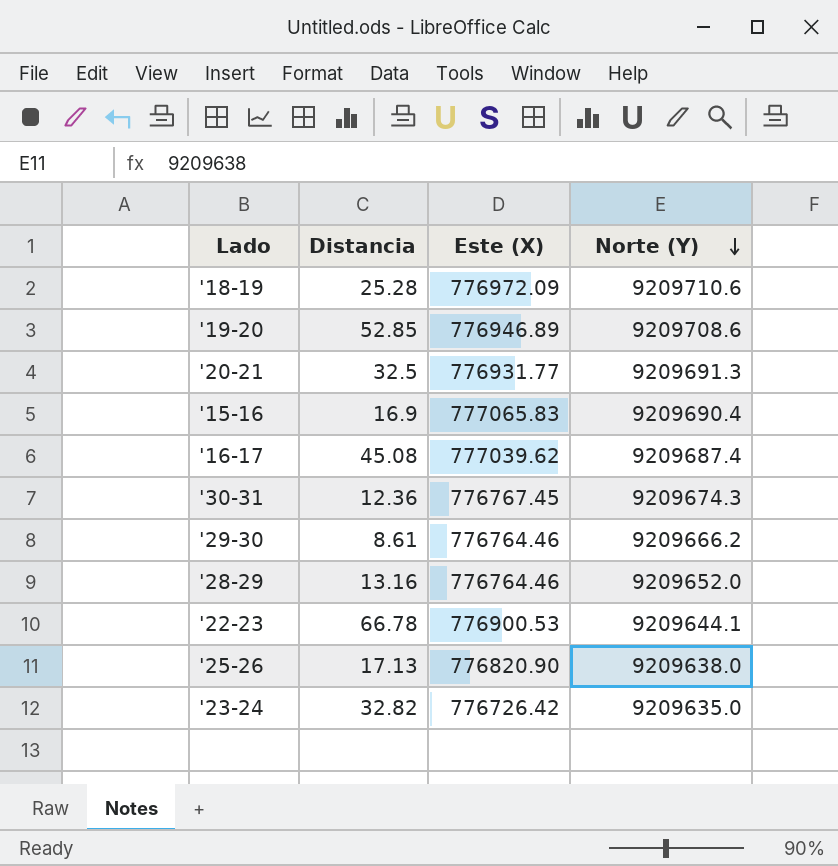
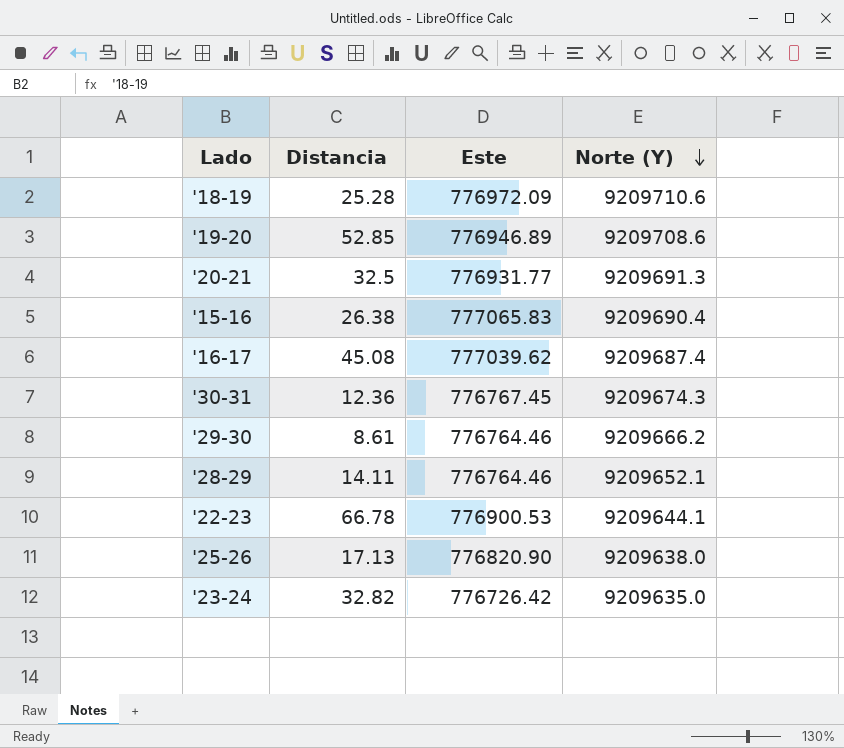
column name: Este (X) -> Este
'15-16 | Distancia: 16.9 -> 26.38
'28-29 | Distancia: 13.16 -> 14.11
'28-29 | Norte (Y): 9209652.0 -> 9209652.1

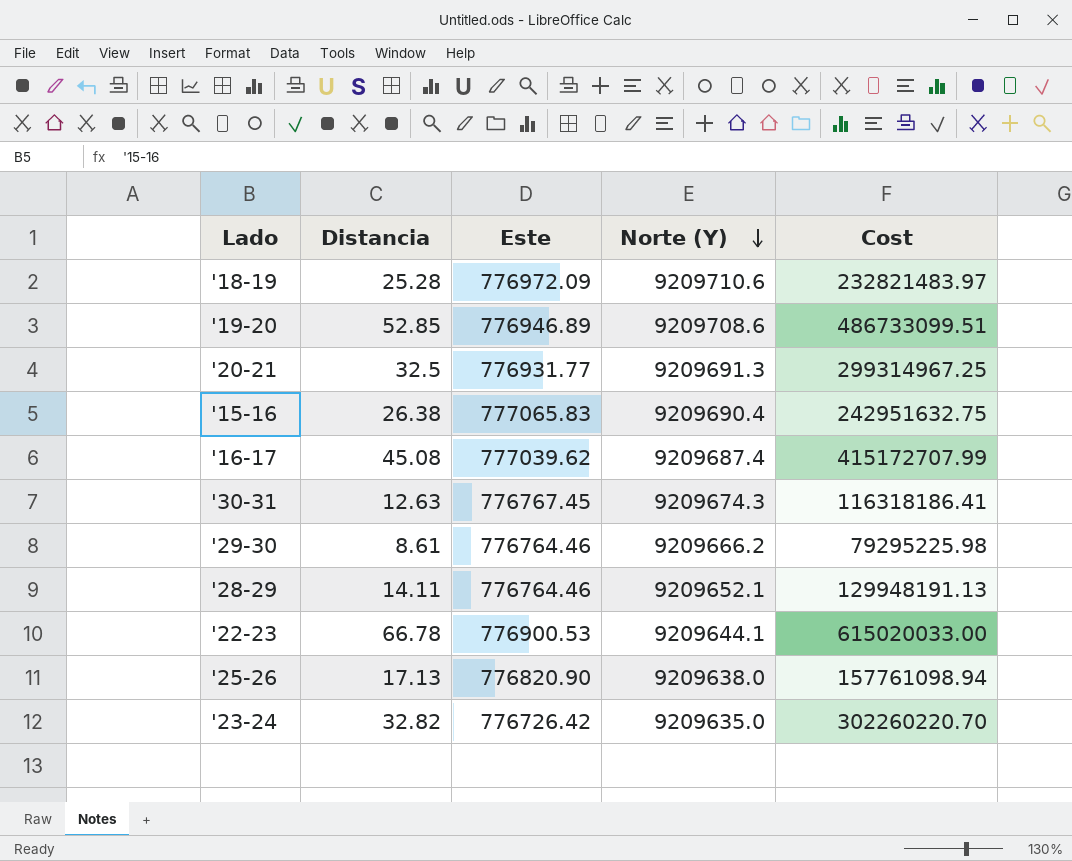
column Cost | formula: none -> [Distancia] * [Norte (Y)]
'30-31 | Distancia: 12.36 -> 12.63

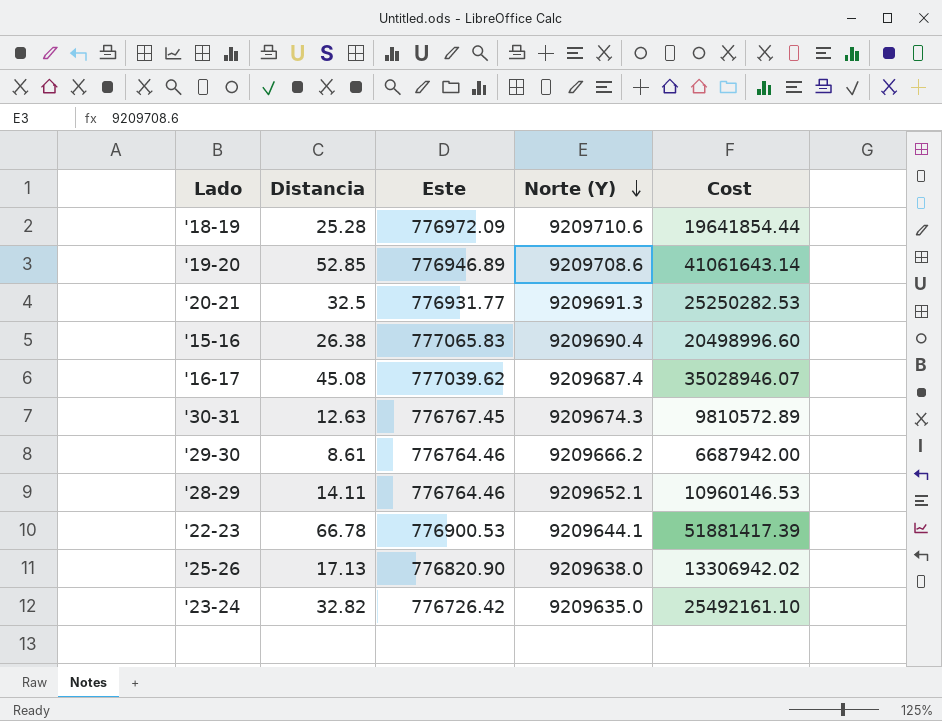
column Cost | formula: [Distancia] * [Norte (Y)] -> [Distancia] * [Este]

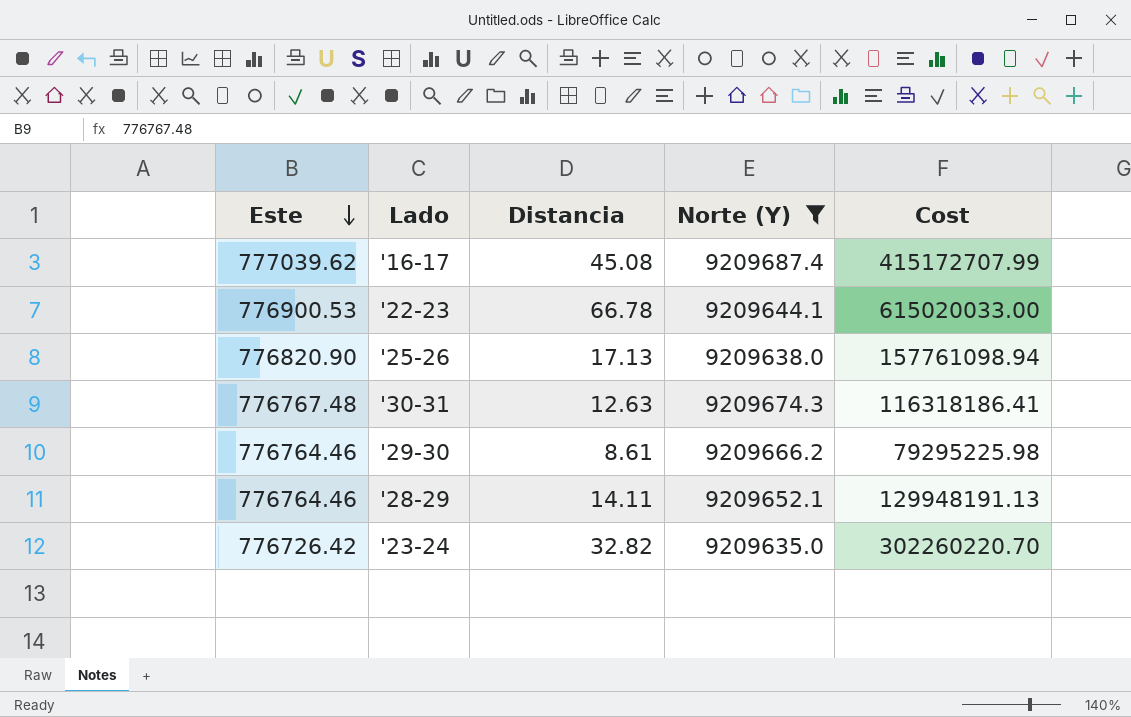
filter: none -> Norte (Y) <= 9209687.4
row order: Norte (Y) descending -> Este descending
column Este | position: 3 -> 1
column Cost | formula: [Distancia] * [Este] -> [Distancia] * [Norte (Y)]
'30-31 | Este: 776767.45 -> 776767.48

